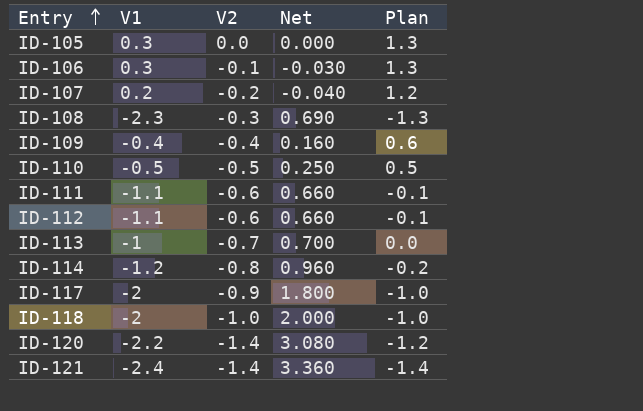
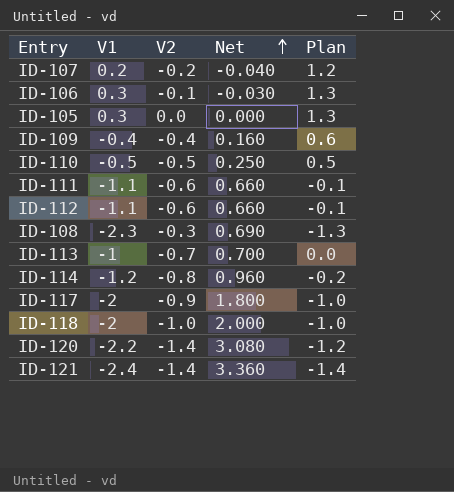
row order: Entry ascending -> Net ascending

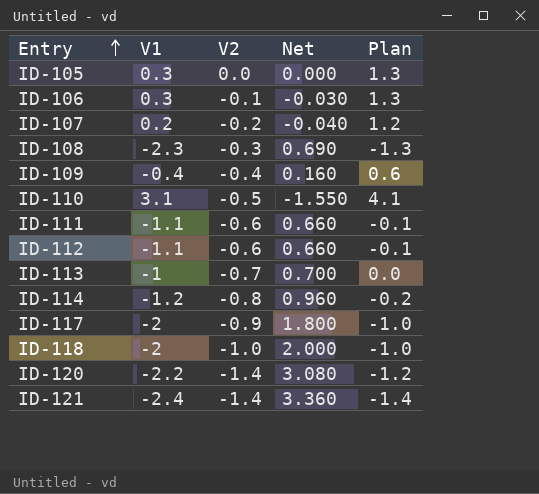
row order: Net ascending -> Entry ascending
ID-110 | V1: -0.5 -> 3.1
ID-110 | Net: 0.250 -> -1.550
ID-110 | Plan: 0.5 -> 4.1

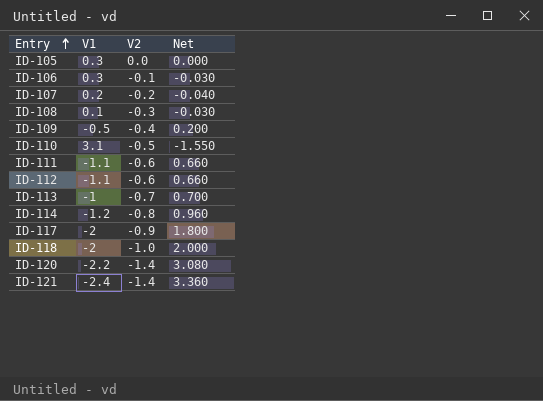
column Plan | formula: [V1] + 1 -> none
ID-108 | V1: -2.3 -> 0.1
ID-108 | Net: 0.690 -> -0.030
ID-109 | V1: -0.4 -> -0.5
ID-109 | Net: 0.160 -> 0.200

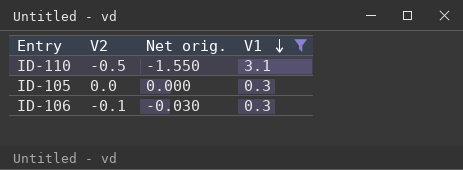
filter: none -> V1 >= 0.3
row order: Entry ascending -> V1 descending
column name: Net -> Net orig.
column V1 | position: 2 -> 4

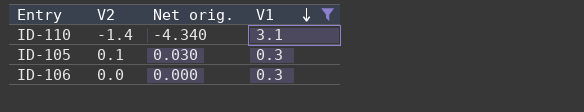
ID-110 | V2: -0.5 -> -1.4
ID-110 | Net orig.: -1.550 -> -4.340
ID-105 | V2: 0.0 -> 0.1
ID-105 | Net orig.: 0.000 -> 0.030
ID-106 | V2: -0.1 -> 0.0
ID-106 | Net orig.: -0.030 -> 0.000

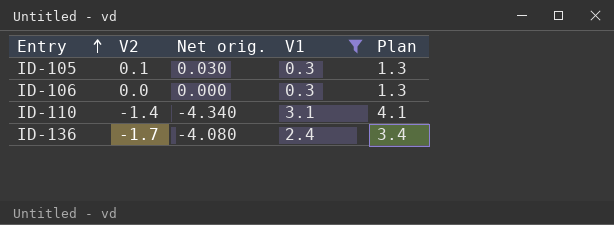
row order: V1 descending -> Entry ascending
column Plan | formula: none -> [V1] + 1
row ID-136: none -> -1.7 | -4.080 | 2.4 | 3.4

